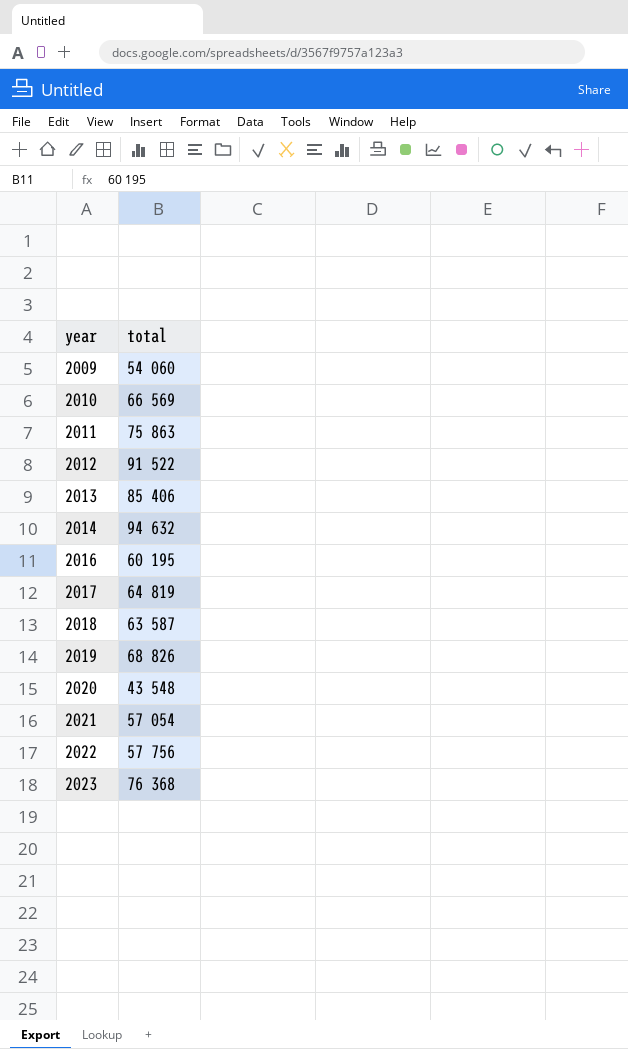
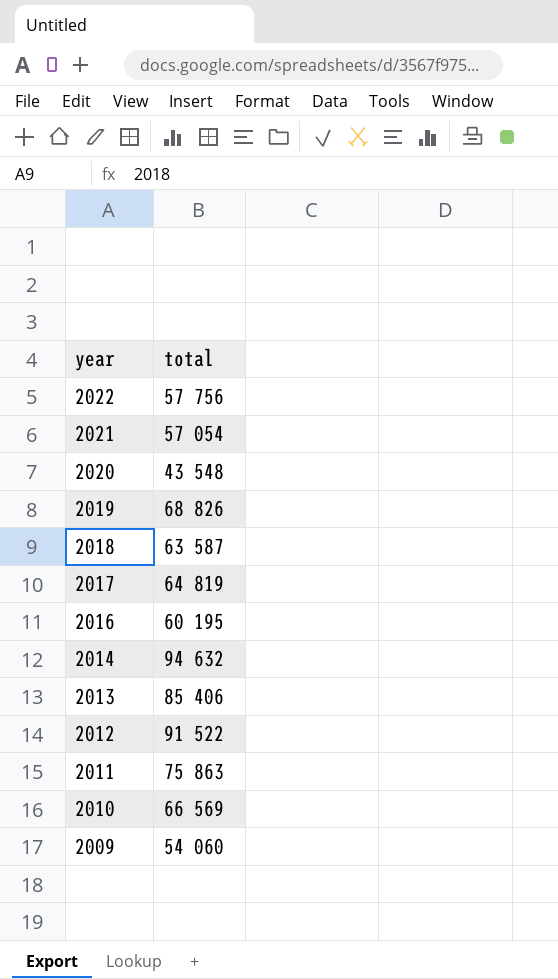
row order: year ascending -> year descending
row 2023: 76 368 -> none

